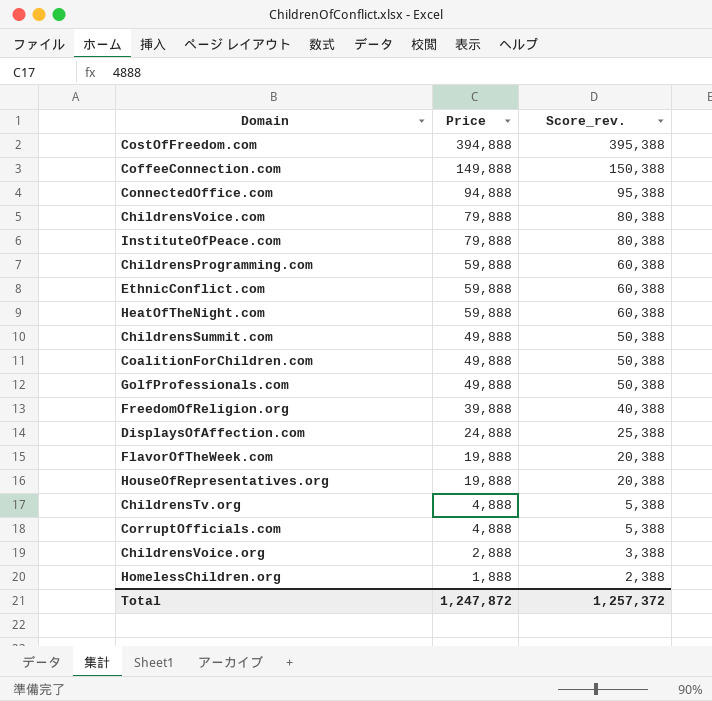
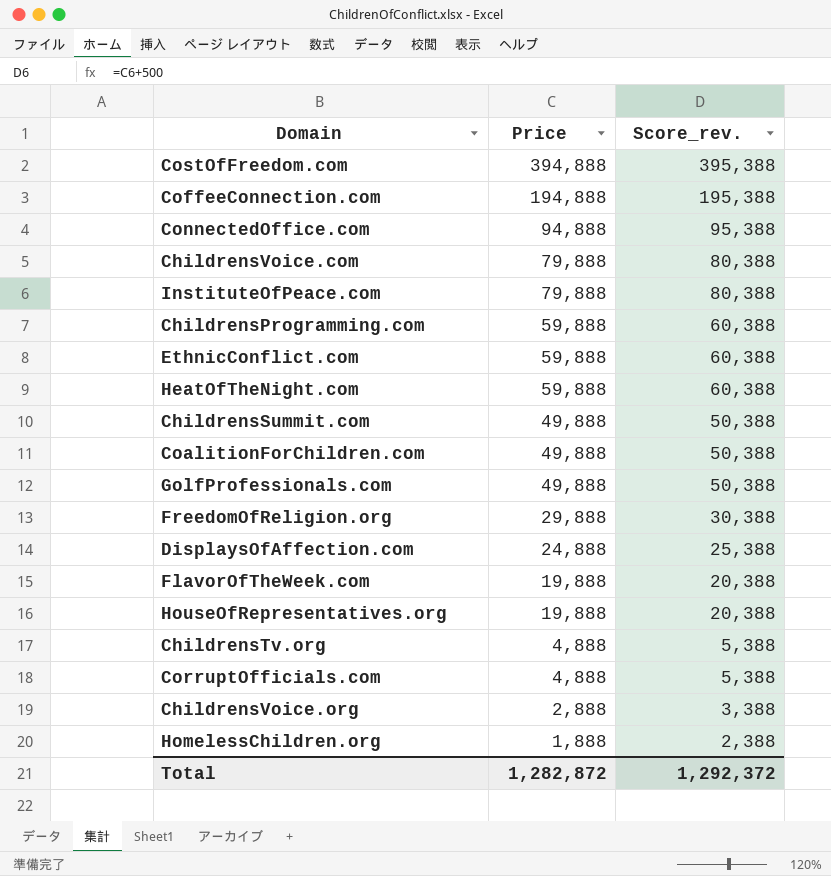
CoffeeConnection.com | Price: 149,888 -> 194,888
CoffeeConnection.com | Score_rev.: 150,388 -> 195,388
FreedomOfReligion.org | Price: 39,888 -> 29,888
FreedomOfReligion.org | Score_rev.: 40,388 -> 30,388
Total | Price: 1,247,872 -> 1,282,872
Total | Score_rev.: 1,257,372 -> 1,292,372

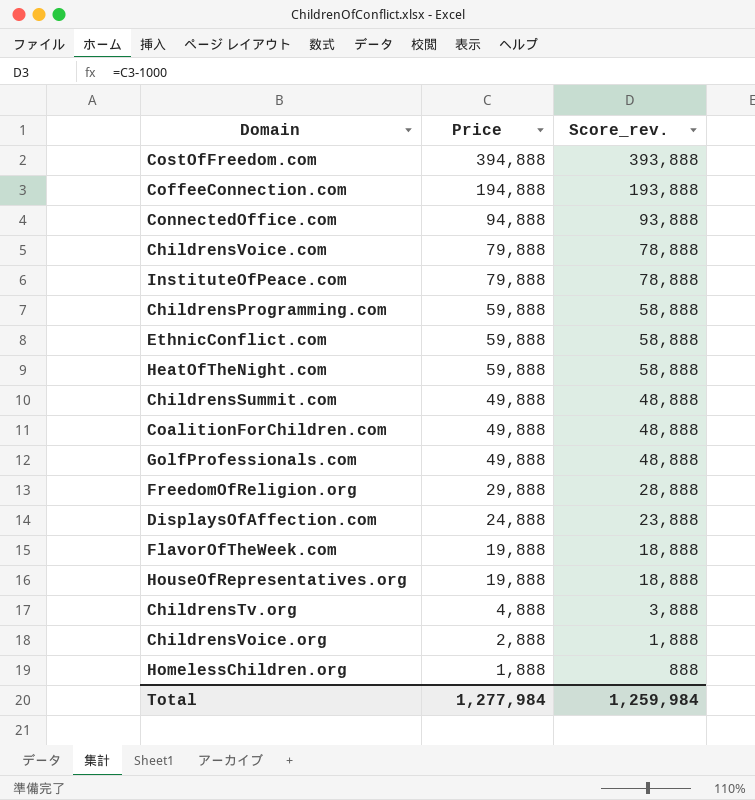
column Score_rev. | formula: [Price] + 500 -> [Price] - 1000
row CorruptOfficials.com: 4,888 | 5,388 -> none
Total | Price: 1,282,872 -> 1,277,984
Total | Score_rev.: 1,292,372 -> 1,259,984

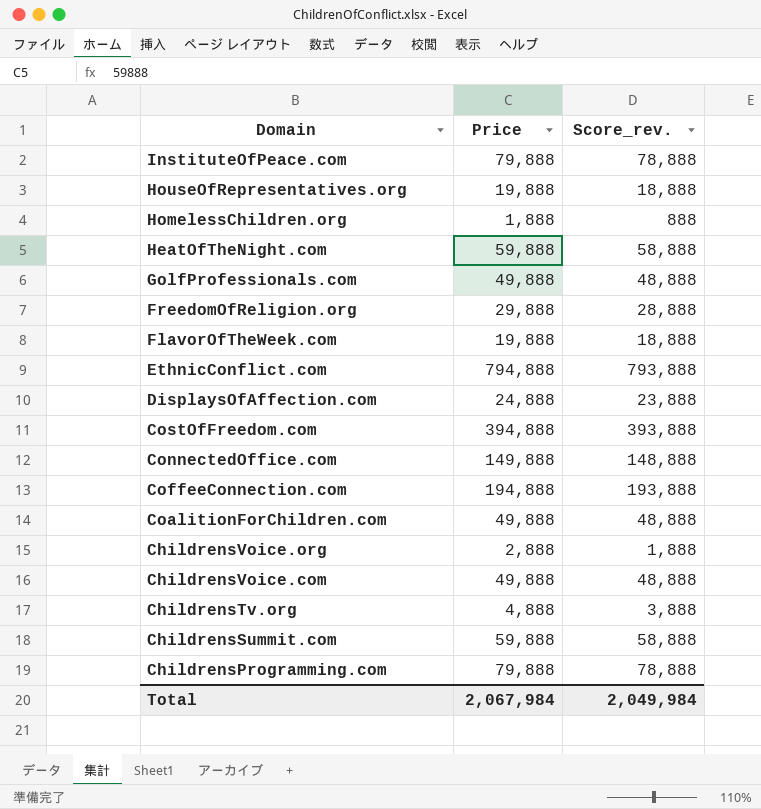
row order: Price descending -> Domain descending
EthnicConflict.com | Price: 59,888 -> 794,888
EthnicConflict.com | Score_rev.: 58,888 -> 793,888
ConnectedOffice.com | Price: 94,888 -> 149,888
ConnectedOffice.com | Score_rev.: 93,888 -> 148,888
ChildrensVoice.com | Price: 79,888 -> 49,888
ChildrensVoice.com | Score_rev.: 78,888 -> 48,888
ChildrensSummit.com | Price: 49,888 -> 59,888
ChildrensSummit.com | Score_rev.: 48,888 -> 58,888
ChildrensProgramming.com | Price: 59,888 -> 79,888
ChildrensProgramming.com | Score_rev.: 58,888 -> 78,888
Total | Price: 1,277,984 -> 2,067,984
Total | Score_rev.: 1,259,984 -> 2,049,984

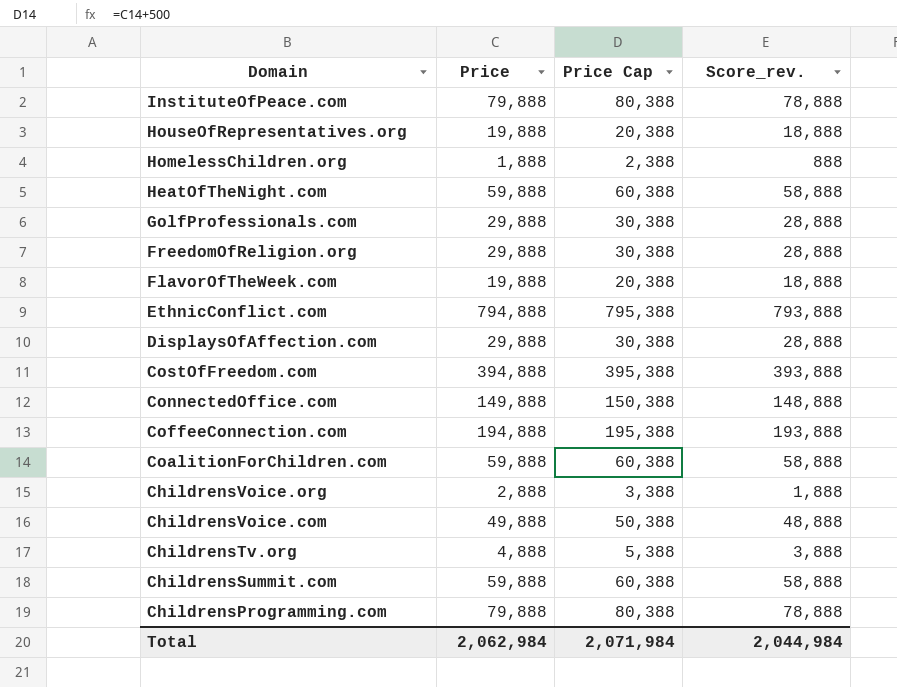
column Price Cap | formula: none -> [Price] + 500
GolfProfessionals.com | Price: 49,888 -> 29,888
GolfProfessionals.com | Score_rev.: 48,888 -> 28,888
DisplaysOfAffection.com | Price: 24,888 -> 29,888
DisplaysOfAffection.com | Score_rev.: 23,888 -> 28,888
CoalitionForChildren.com | Price: 49,888 -> 59,888
CoalitionForChildren.com | Score_rev.: 48,888 -> 58,888
Total | Price: 2,067,984 -> 2,062,984
Total | Score_rev.: 2,049,984 -> 2,044,984

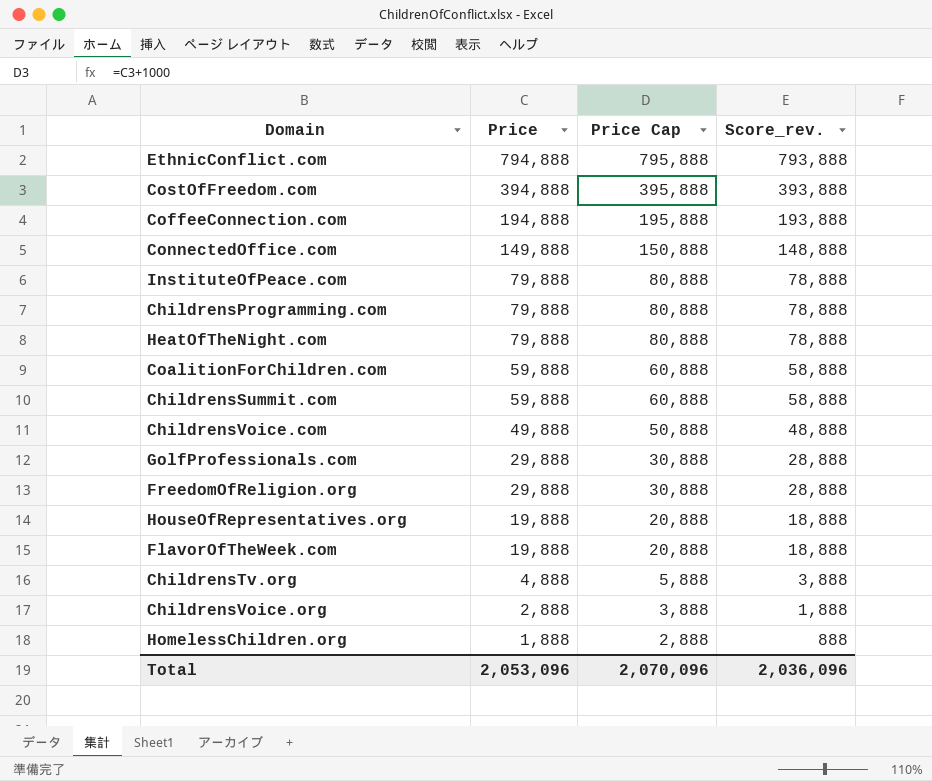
row order: Domain descending -> Price descending
column Price Cap | formula: [Price] + 500 -> [Price] + 1000
row DisplaysOfAffection.com: 29,888 | 30,388 | 28,888 -> none
HeatOfTheNight.com | Price: 59,888 -> 79,888
HeatOfTheNight.com | Score_rev.: 58,888 -> 78,888
Total | Price: 2,062,984 -> 2,053,096
Total | Price Cap: 2,071,984 -> 2,070,096
Total | Score_rev.: 2,044,984 -> 2,036,096

